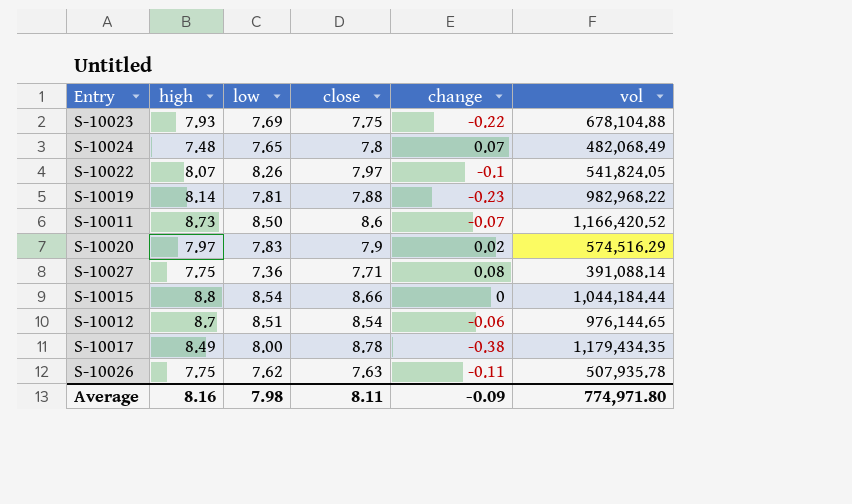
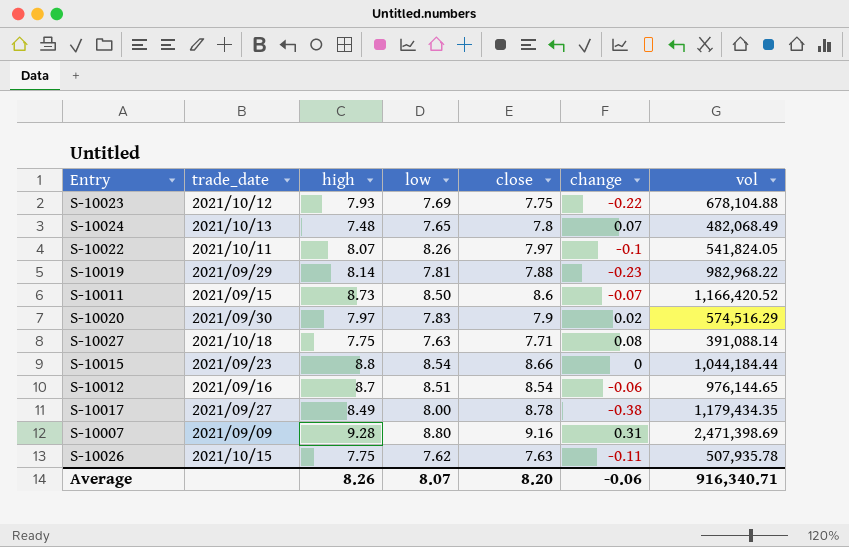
column trade_date | position: none -> 2
S-10027 | low: 7.36 -> 7.63
row S-10007: none -> 2021/09/09 | 9.28 | 8.80 | 9.16 | 0.31 | 2,471,398.69
Average | high: 8.16 -> 8.26
Average | low: 7.98 -> 8.07
Average | close: 8.11 -> 8.20
Average | change: -0.09 -> -0.06
Average | vol: 774,971.80 -> 916,340.71

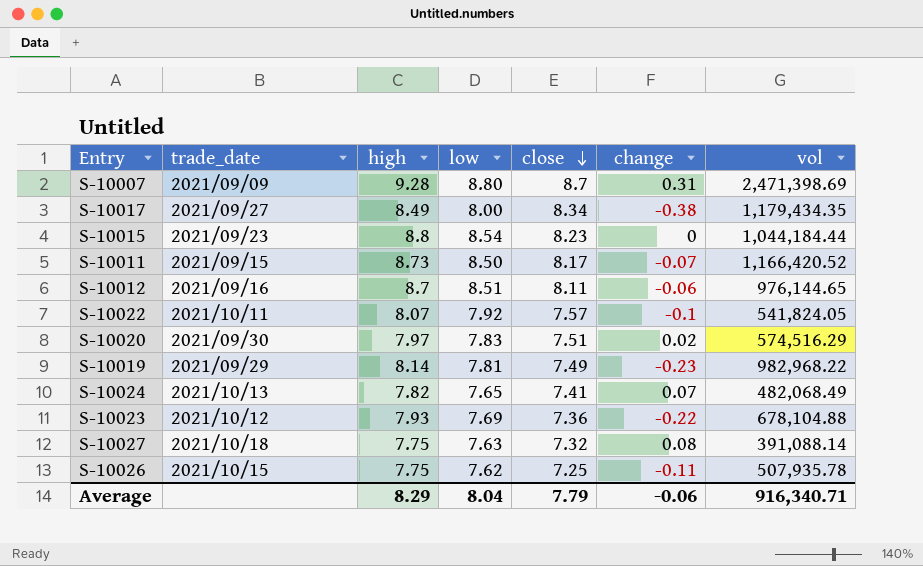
row order: none -> close descending
S-10007 | close: 9.16 -> 8.7
S-10017 | close: 8.78 -> 8.34
S-10015 | close: 8.66 -> 8.23
S-10011 | close: 8.6 -> 8.17
S-10012 | close: 8.54 -> 8.11
S-10022 | low: 8.26 -> 7.92
S-10022 | close: 7.97 -> 7.57
S-10020 | close: 7.9 -> 7.51
S-10019 | close: 7.88 -> 7.49
S-10024 | high: 7.48 -> 7.82
S-10024 | close: 7.8 -> 7.41
S-10023 | close: 7.75 -> 7.36
S-10027 | close: 7.71 -> 7.32
S-10026 | close: 7.63 -> 7.25
Average | high: 8.26 -> 8.29
Average | low: 8.07 -> 8.04
Average | close: 8.20 -> 7.79

